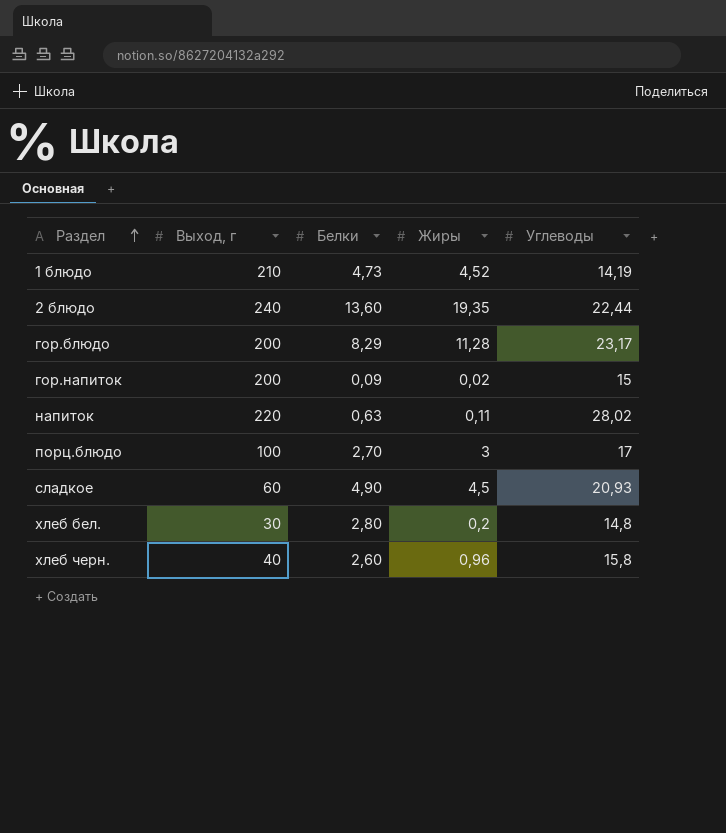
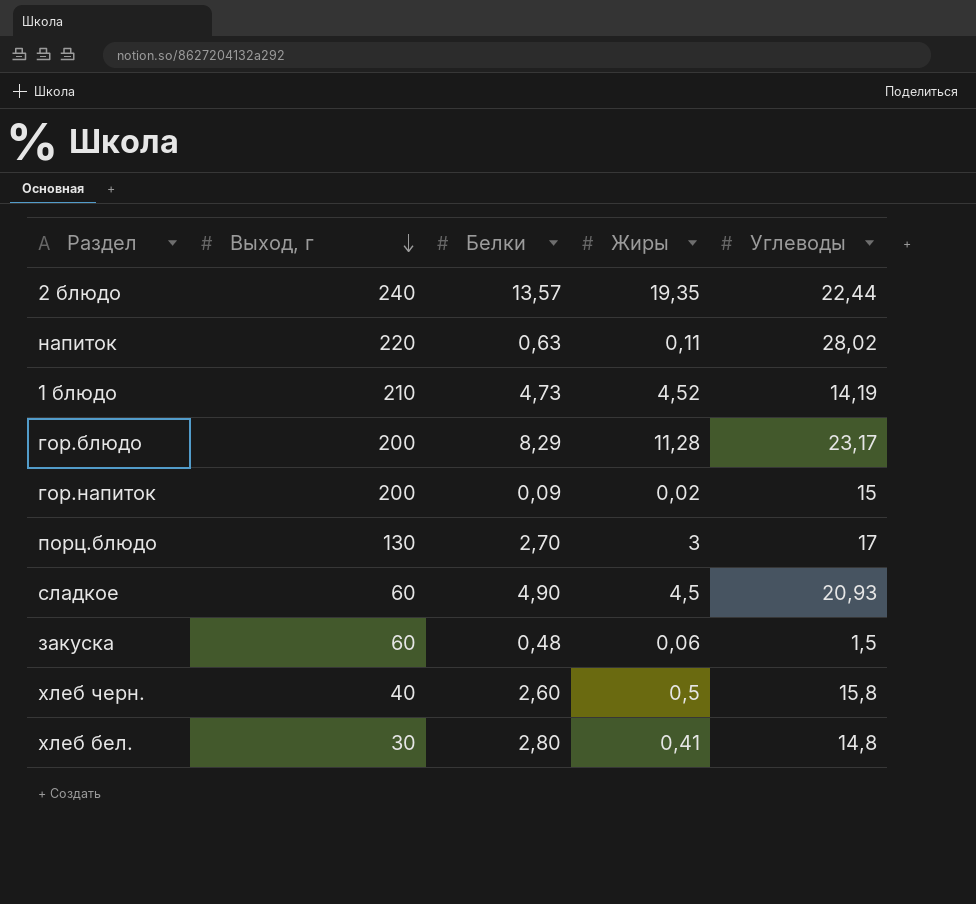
row order: Раздел ascending -> Выход, г descending
2 блюдо | Белки: 13,60 -> 13,57
порц.блюдо | Выход, г: 100 -> 130
row закуска: none -> 60 | 0,48 | 0,06 | 1,5
хлеб черн. | Жиры: 0,96 -> 0,5
хлеб бел. | Жиры: 0,2 -> 0,41

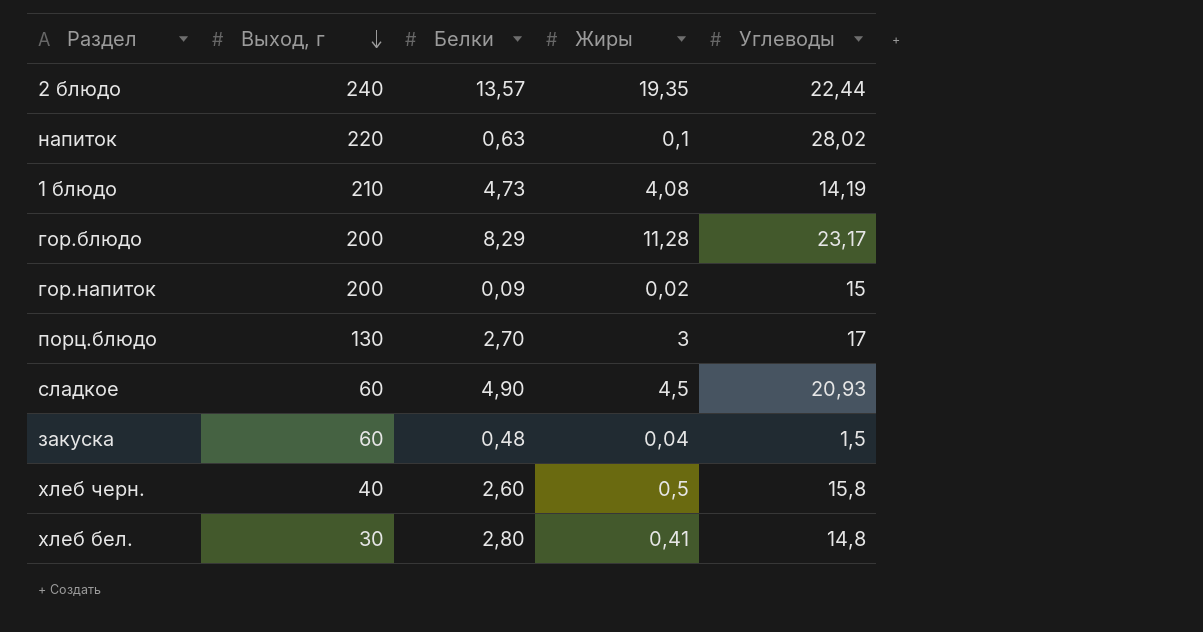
напиток | Жиры: 0,11 -> 0,1
1 блюдо | Жиры: 4,52 -> 4,08
закуска | Жиры: 0,06 -> 0,04

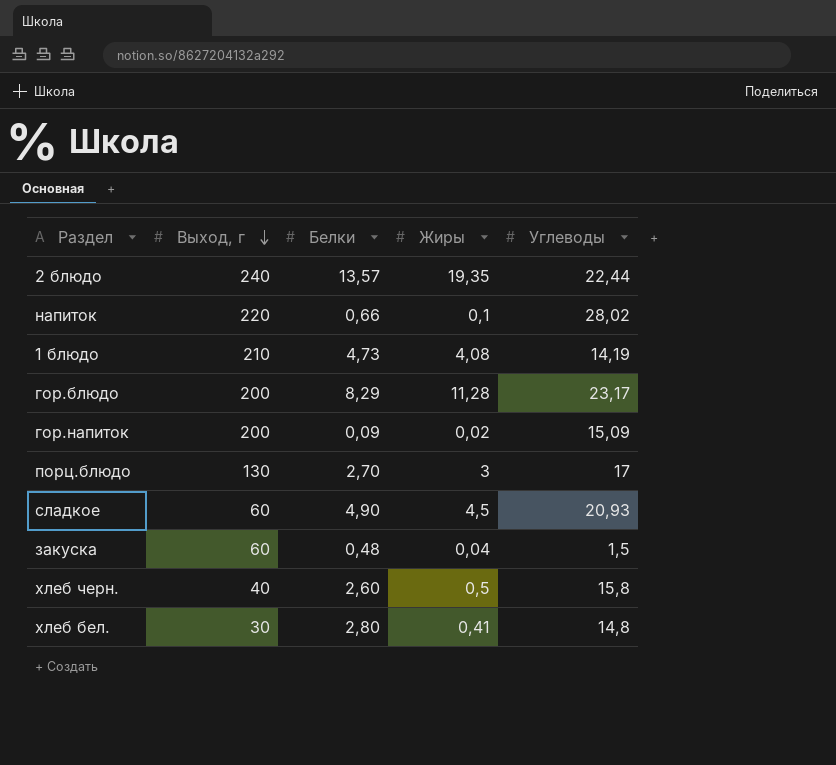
напиток | Белки: 0,63 -> 0,66
гор.напиток | Углеводы: 15 -> 15,09

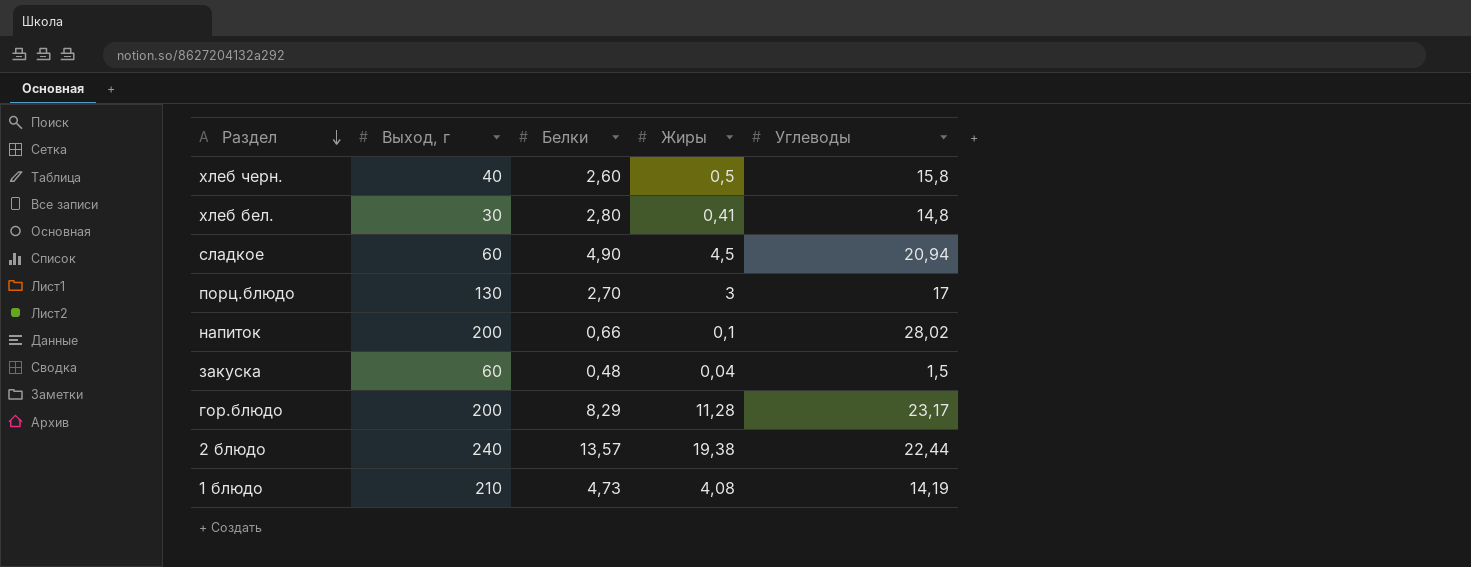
row order: Выход, г descending -> Раздел descending
row гор.напиток: 200 | 0,09 | 0,02 | 15,09 -> none
сладкое | Углеводы: 20,93 -> 20,94
напиток | Выход, г: 220 -> 200
2 блюдо | Жиры: 19,35 -> 19,38

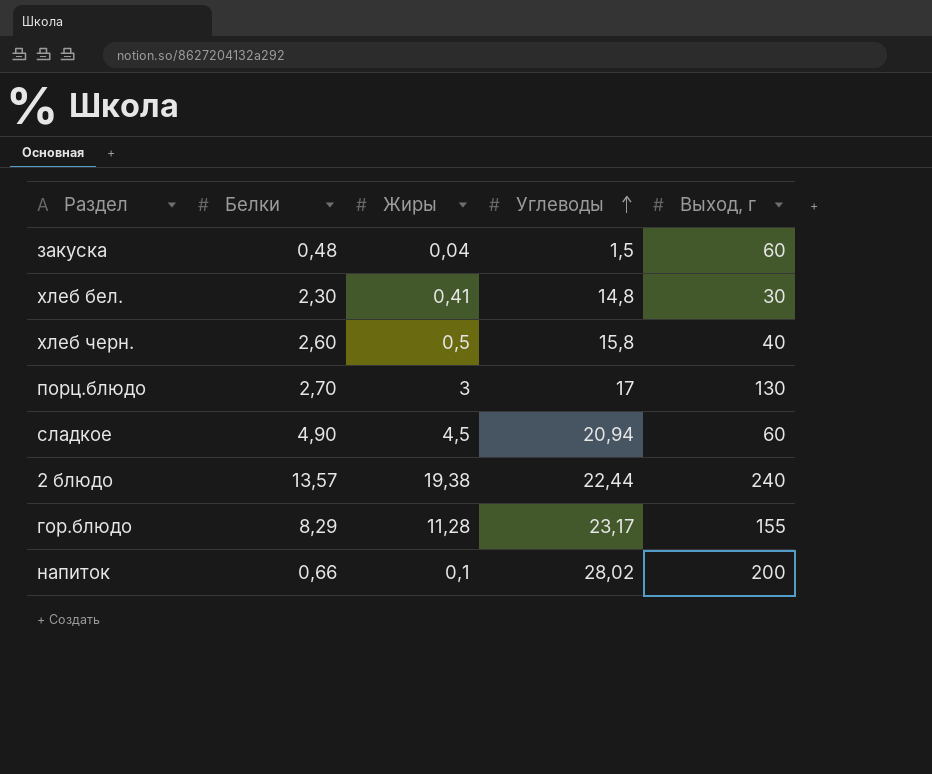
row order: Раздел descending -> Углеводы ascending
column Выход, г | position: 2 -> 5
row 1 блюдо: 210 | 4,73 | 4,08 | 14,19 -> none
хлеб бел. | Белки: 2,80 -> 2,30
гор.блюдо | Выход, г: 200 -> 155

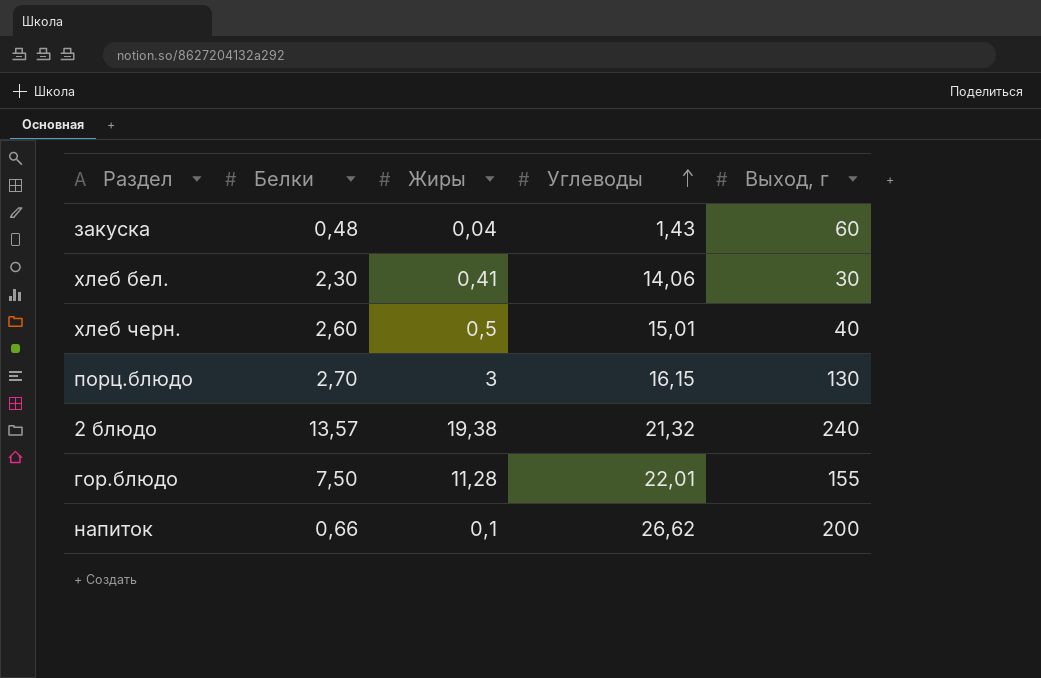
row сладкое: 4,90 | 4,5 | 20,94 | 60 -> none
закуска | Углеводы: 1,5 -> 1,43
хлеб бел. | Углеводы: 14,8 -> 14,06
хлеб черн. | Углеводы: 15,8 -> 15,01
порц.блюдо | Углеводы: 17 -> 16,15
2 блюдо | Углеводы: 22,44 -> 21,32
гор.блюдо | Белки: 8,29 -> 7,50
гор.блюдо | Углеводы: 23,17 -> 22,01
напиток | Углеводы: 28,02 -> 26,62

